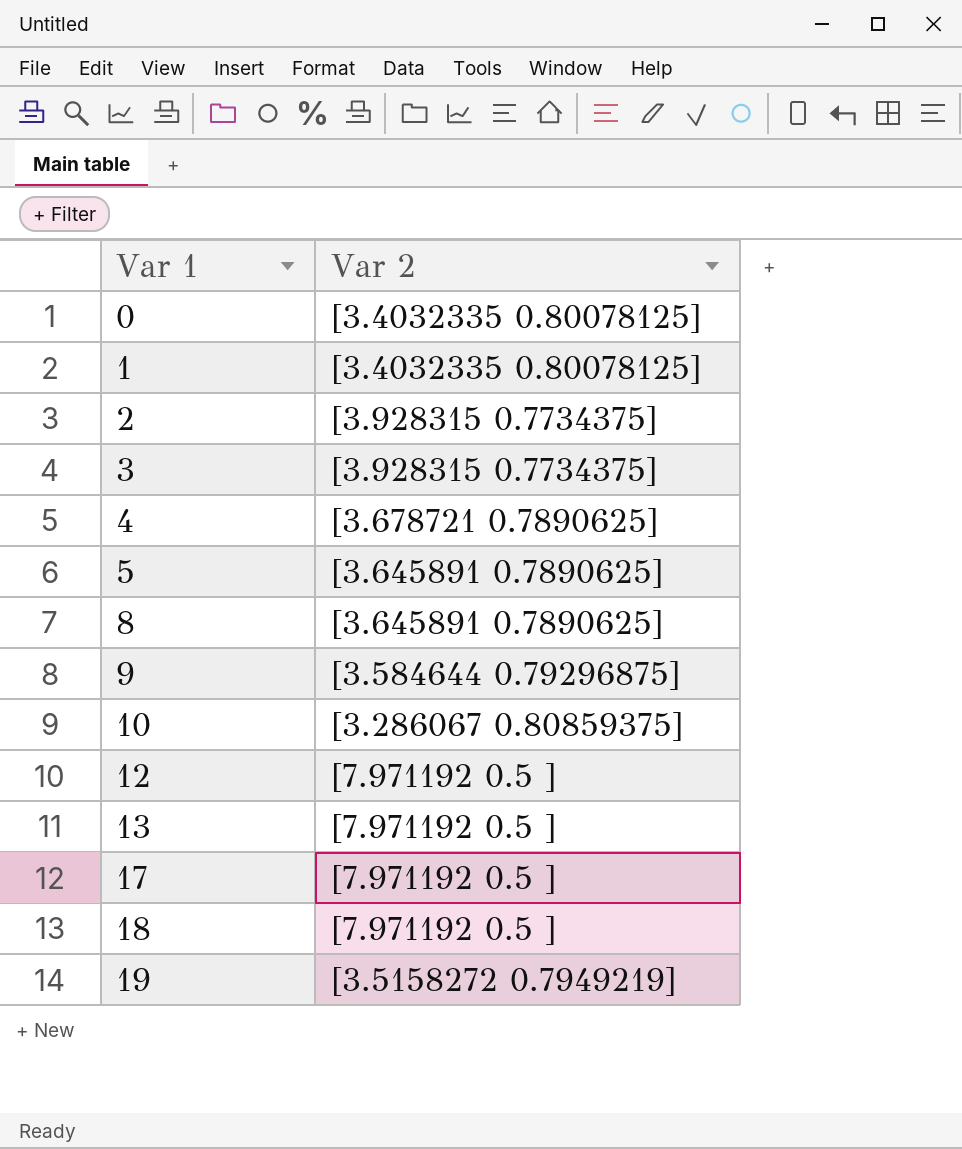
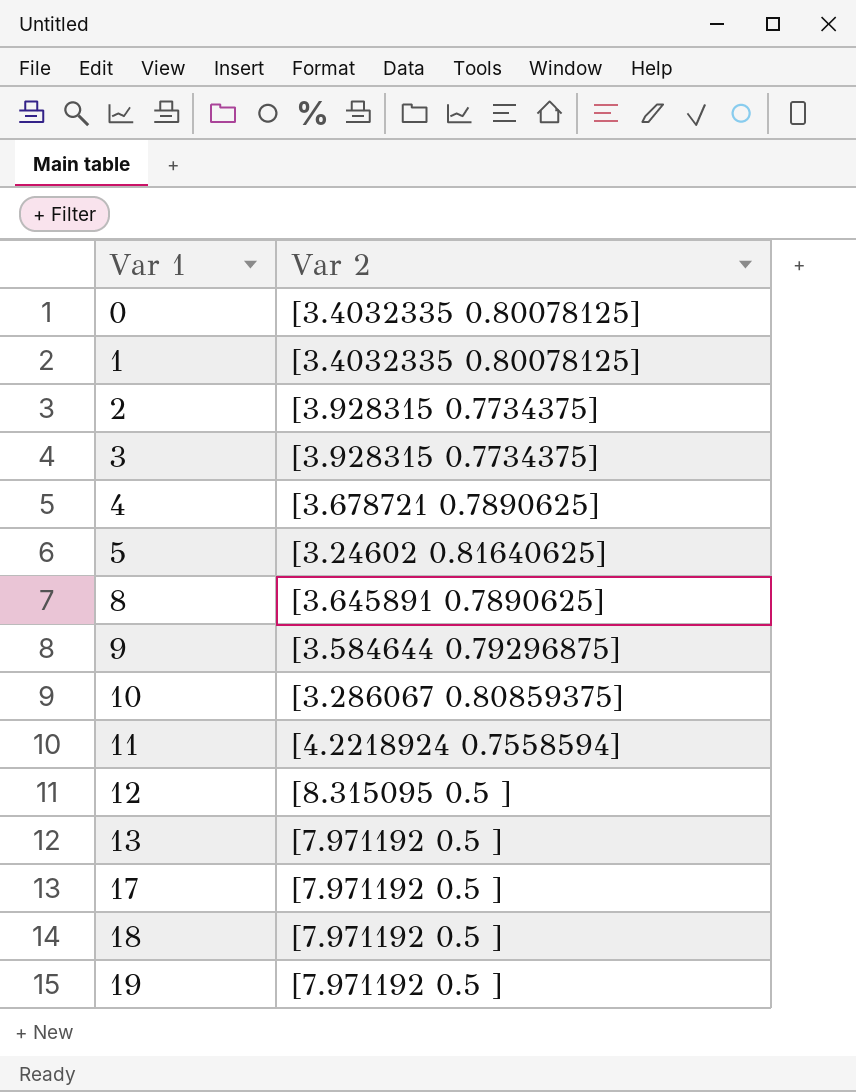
5 | Var 2: [3.645891 0.7890625] -> [3.24602 0.81640625]
row 11: none -> [4.2218924 0.7558594]
12 | Var 2: [7.971192 0.5 ] -> [8.315095 0.5 ]
19 | Var 2: [3.5158272 0.7949219] -> [7.971192 0.5 ]

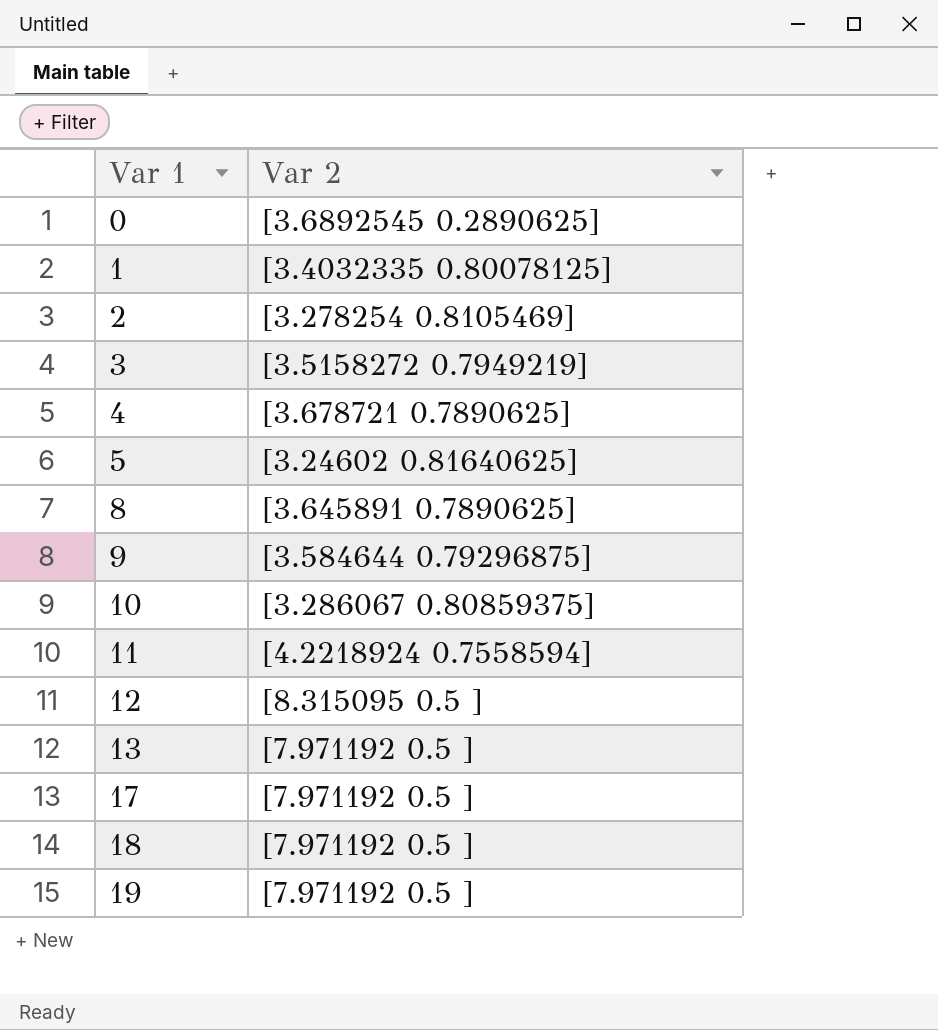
0 | Var 2: [3.4032335 0.80078125] -> [3.6892545 0.2890625]
2 | Var 2: [3.928315 0.7734375] -> [3.278254 0.8105469]
3 | Var 2: [3.928315 0.7734375] -> [3.5158272 0.7949219]

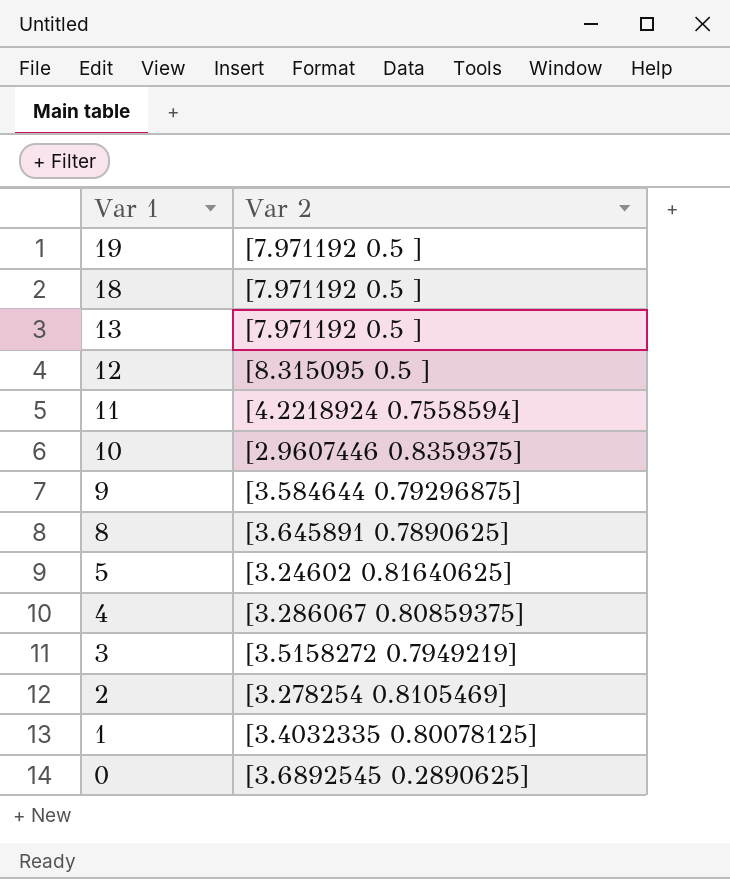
row order: Var 1 ascending -> Var 1 descending
row 17: [7.971192 0.5 ] -> none
10 | Var 2: [3.286067 0.80859375] -> [2.9607446 0.8359375]
4 | Var 2: [3.678721 0.7890625] -> [3.286067 0.80859375]

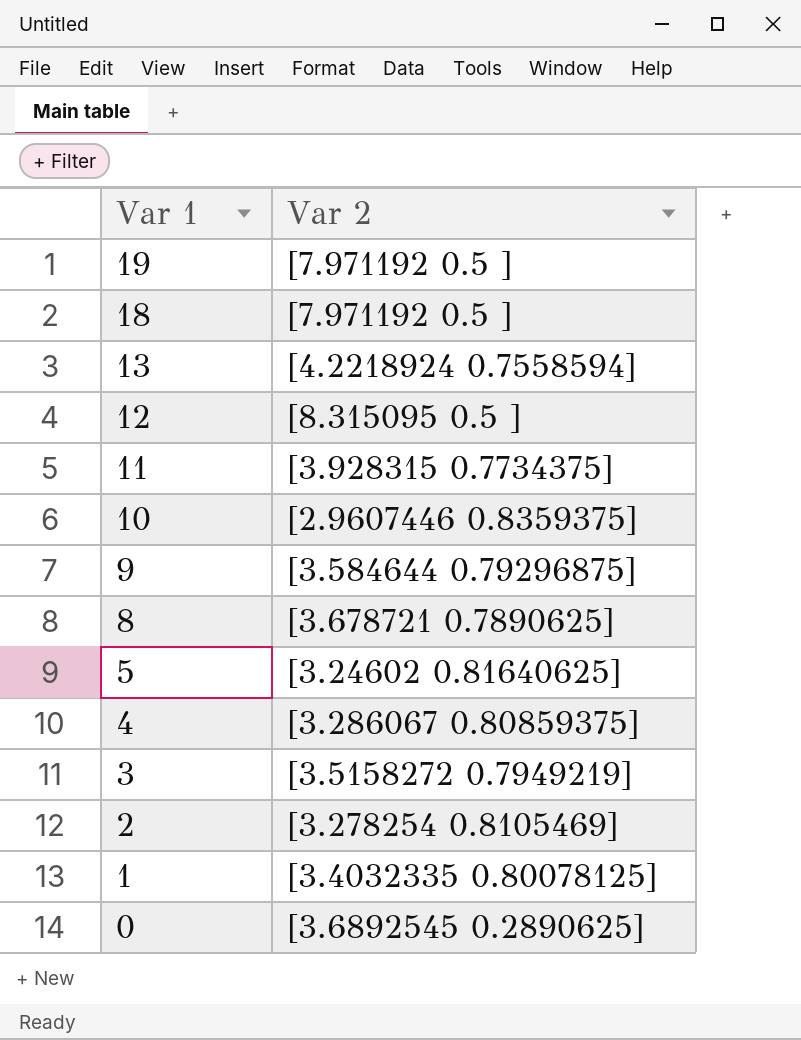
13 | Var 2: [7.971192 0.5 ] -> [4.2218924 0.7558594]
11 | Var 2: [4.2218924 0.7558594] -> [3.928315 0.7734375]
8 | Var 2: [3.645891 0.7890625] -> [3.678721 0.7890625]

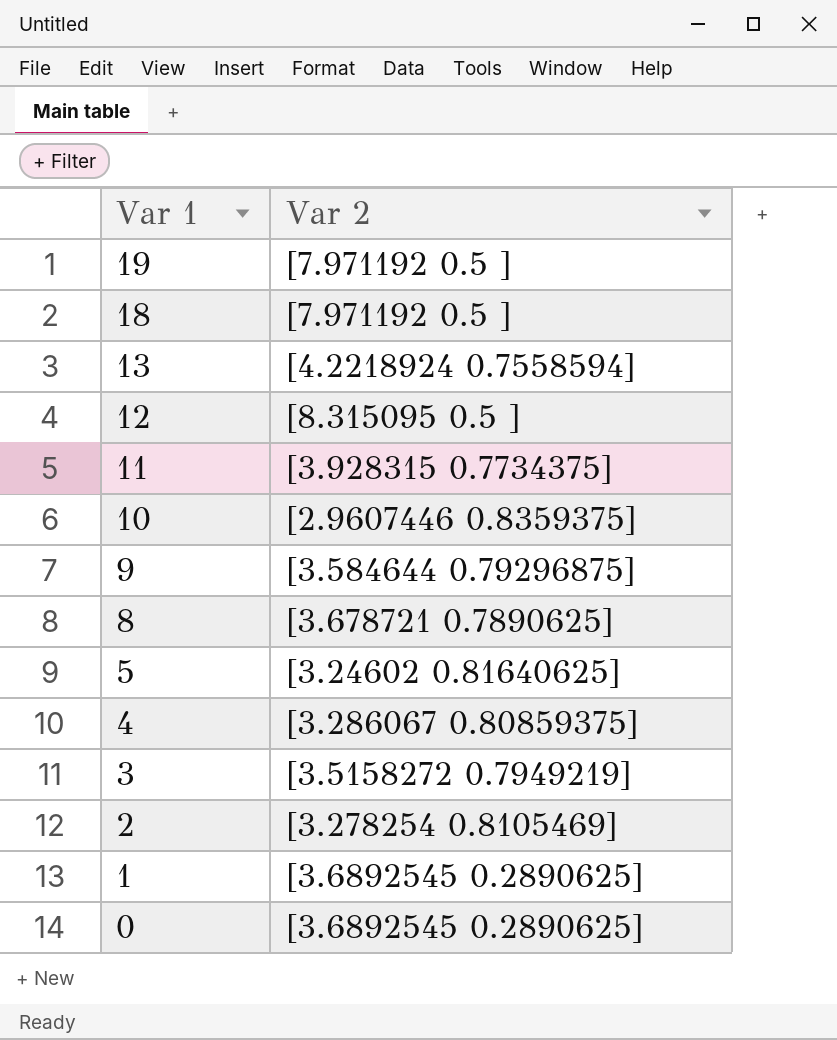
1 | Var 2: [3.4032335 0.80078125] -> [3.6892545 0.2890625]

